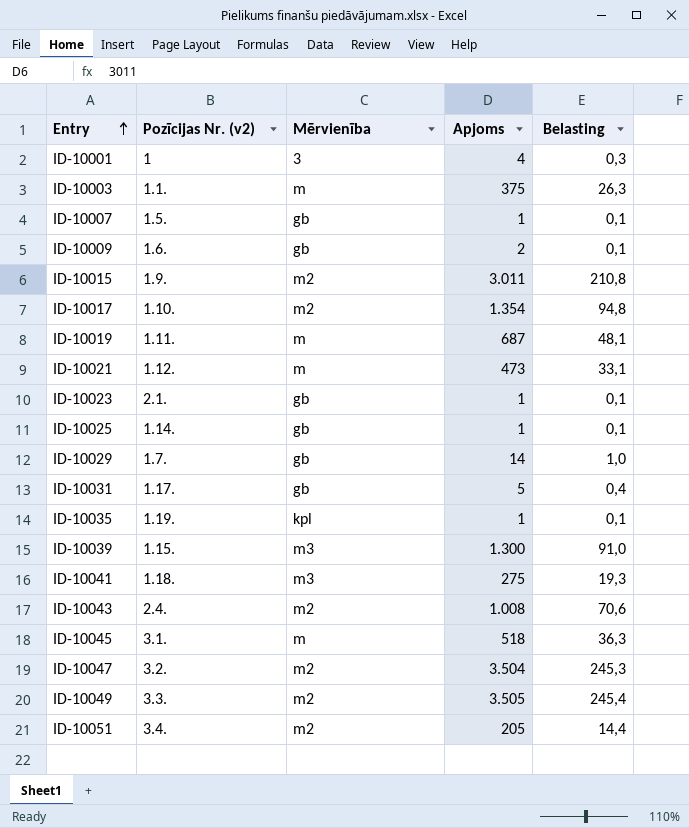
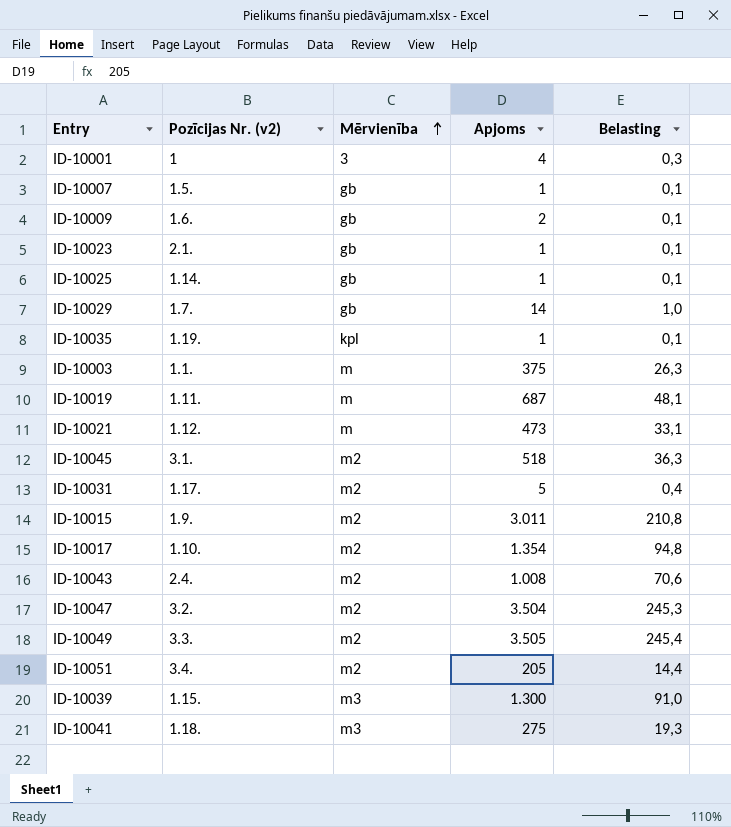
row order: Entry ascending -> Mērvienība ascending
ID-10045 | Mērvienība: m -> m2
ID-10031 | Mērvienība: gb -> m2

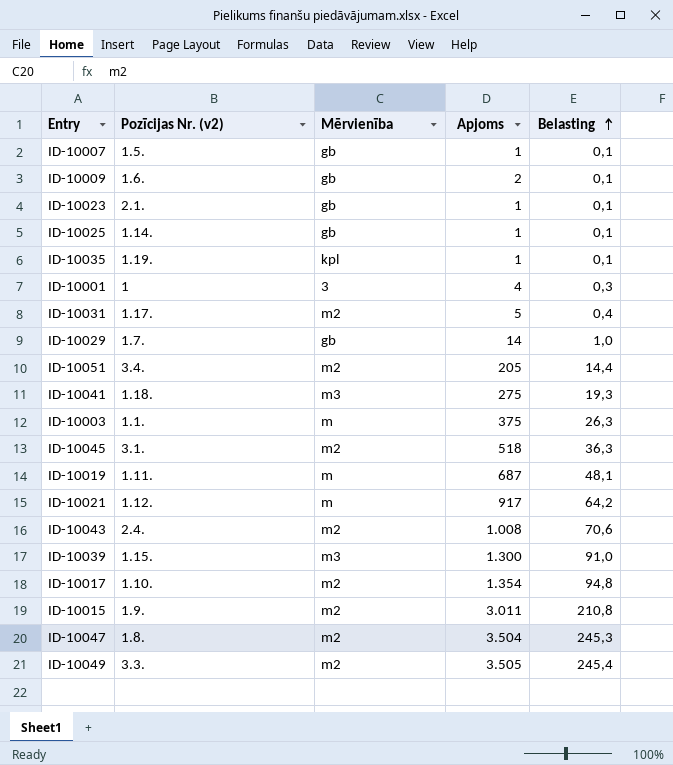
row order: Mērvienība ascending -> Belasting ascending
ID-10021 | Apjoms: 473 -> 917
ID-10021 | Belasting: 33,1 -> 64,2
ID-10047 | Pozīcijas Nr. (v2): 3.2. -> 1.8.

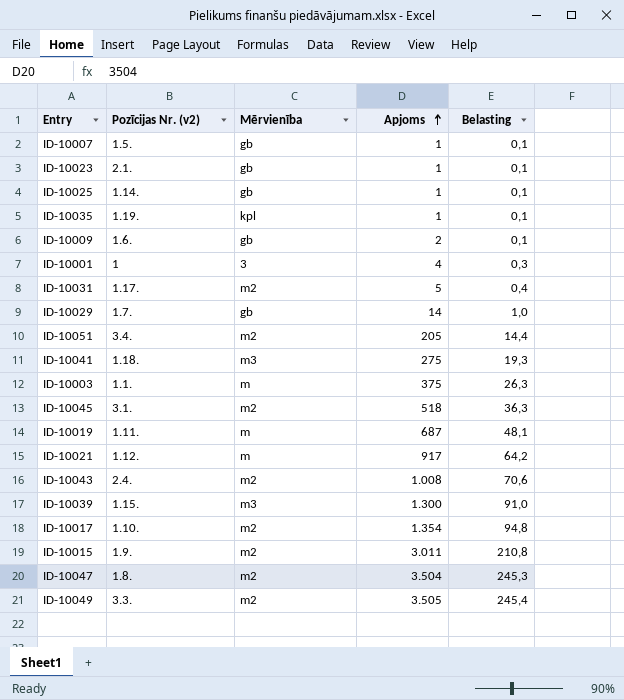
row order: Belasting ascending -> Apjoms ascending

